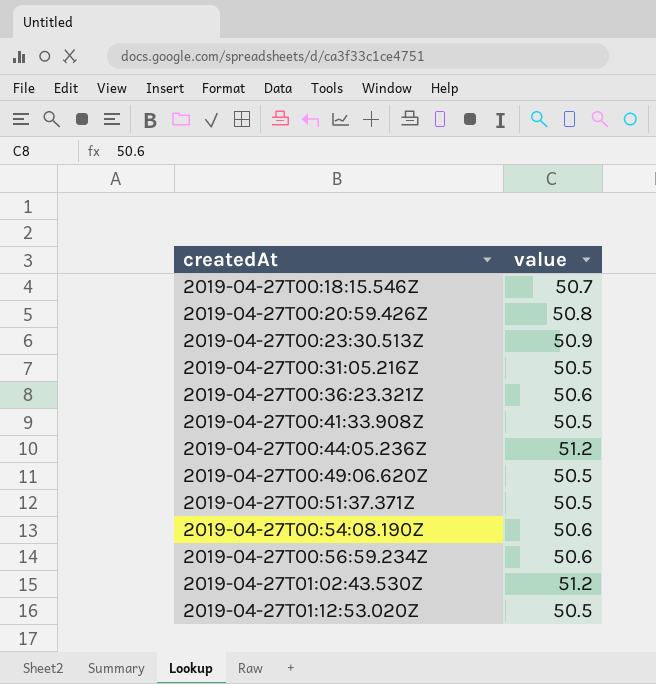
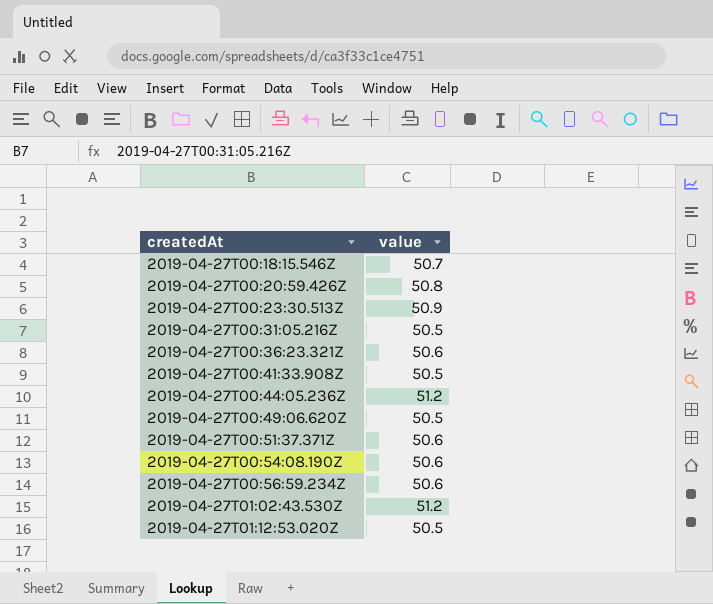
2019-04-27T00:51:37.371Z | value: 50.5 -> 50.6

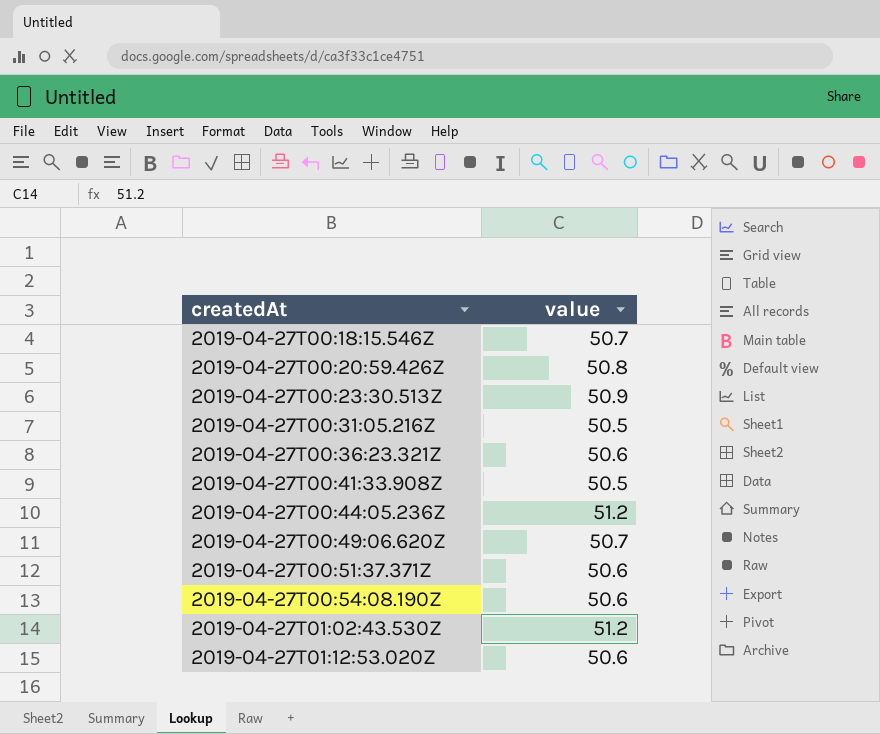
row 2019-04-27T00:56:59.234Z: 50.6 -> none
2019-04-27T00:49:06.620Z | value: 50.5 -> 50.7
2019-04-27T01:12:53.020Z | value: 50.5 -> 50.6

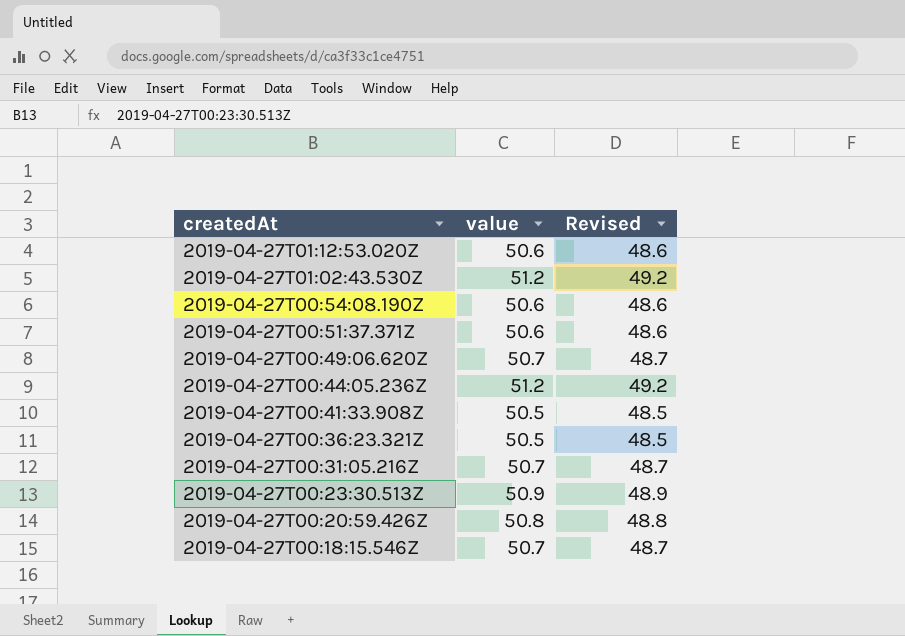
row order: createdAt ascending -> createdAt descending
column Revised | formula: none -> [value] - 2
2019-04-27T00:36:23.321Z | value: 50.6 -> 50.5
2019-04-27T00:31:05.216Z | value: 50.5 -> 50.7

